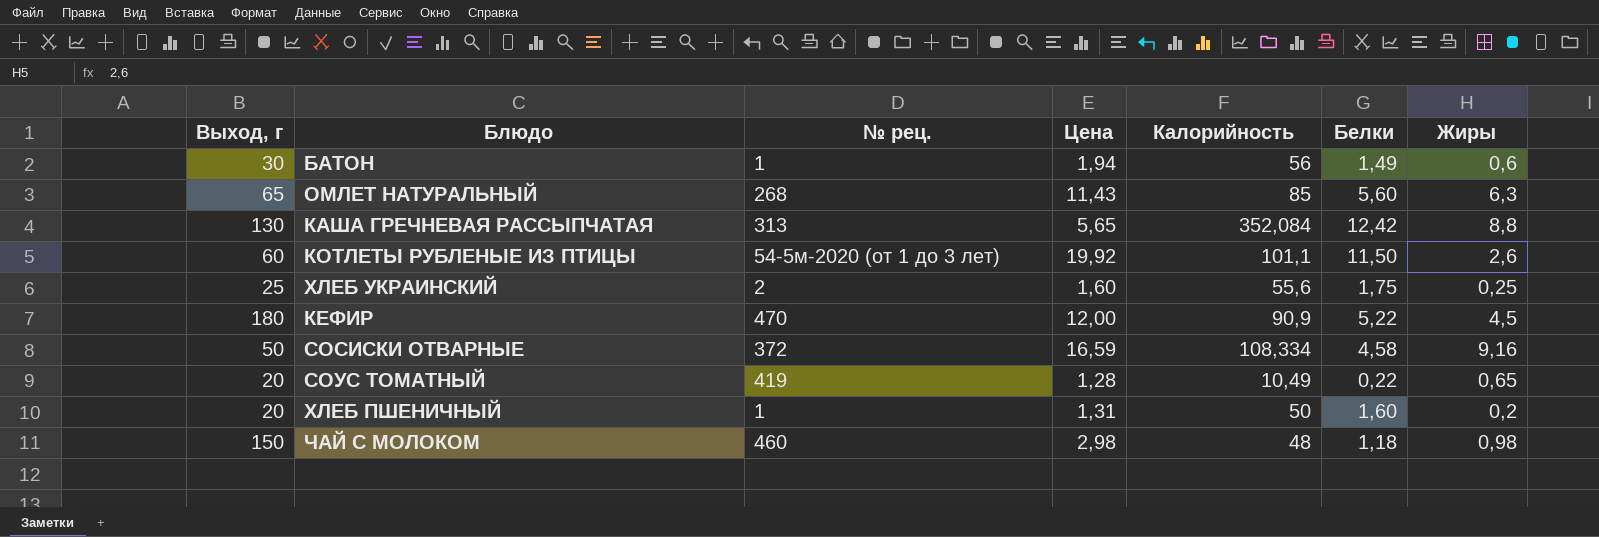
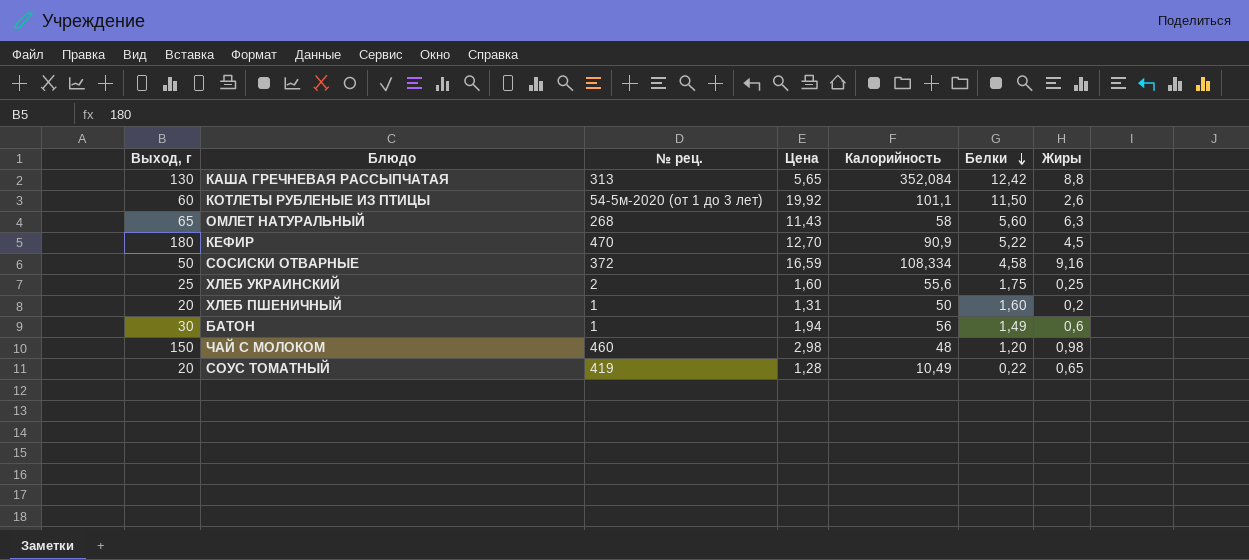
row order: none -> Белки descending
ОМЛЕТ НАТУРАЛЬНЫЙ | Калорийность: 85 -> 58
КЕФИР | Цена: 12,00 -> 12,70
ЧАЙ С МОЛОКОМ | Белки: 1,18 -> 1,20

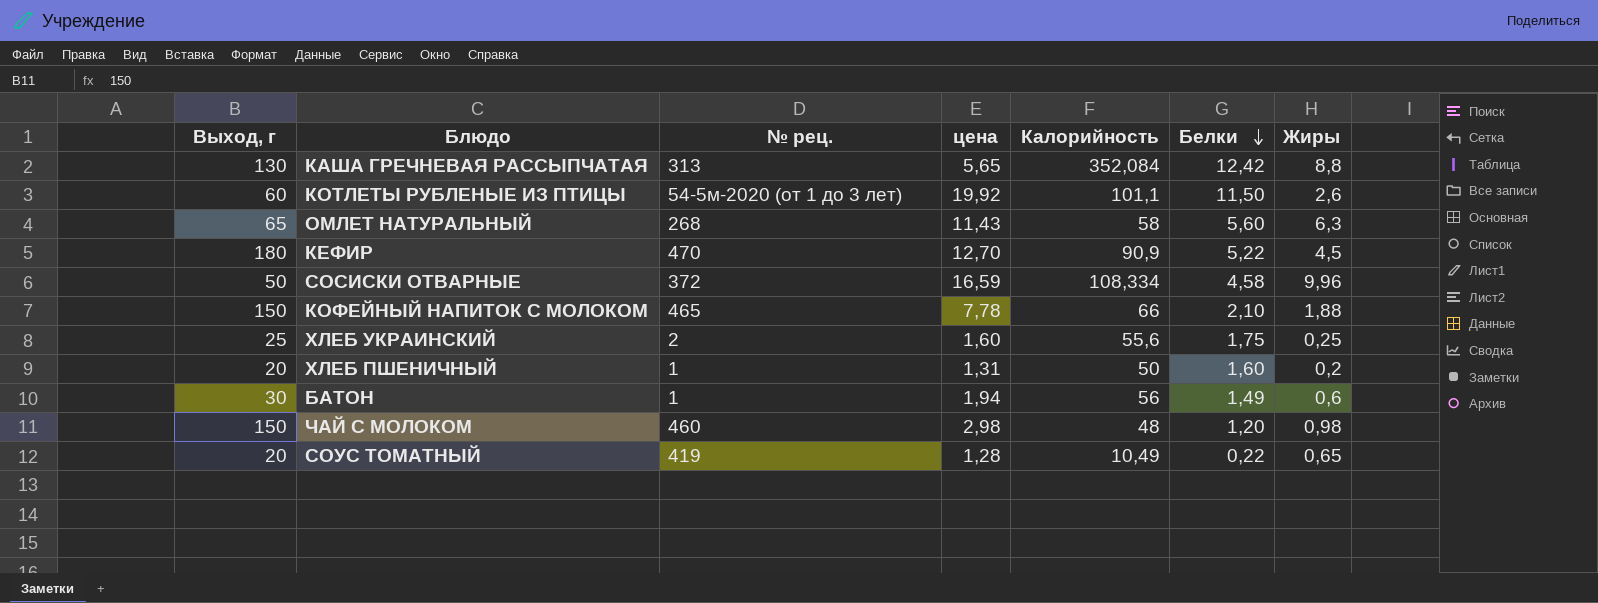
column name: Цена -> цена
СОСИСКИ ОТВАРНЫЕ | Жиры: 9,16 -> 9,96
row КОФЕЙНЫЙ НАПИТОК С МОЛОКОМ: none -> 150 | 465 | 7,78 | 66 | 2,10 | 1,88

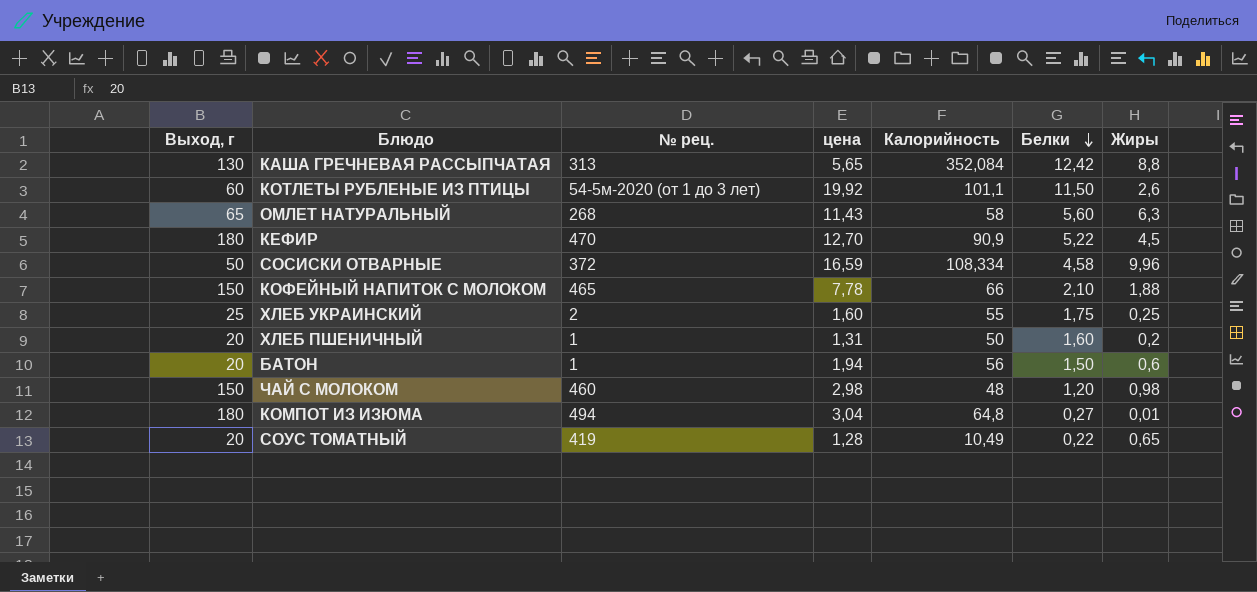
ХЛЕБ УКРАИНСКИЙ | Калорийность: 55,6 -> 55
БАТОН | Выход, г: 30 -> 20
БАТОН | Белки: 1,49 -> 1,50
row КОМПОТ ИЗ ИЗЮМА: none -> 180 | 494 | 3,04 | 64,8 | 0,27 | 0,01

